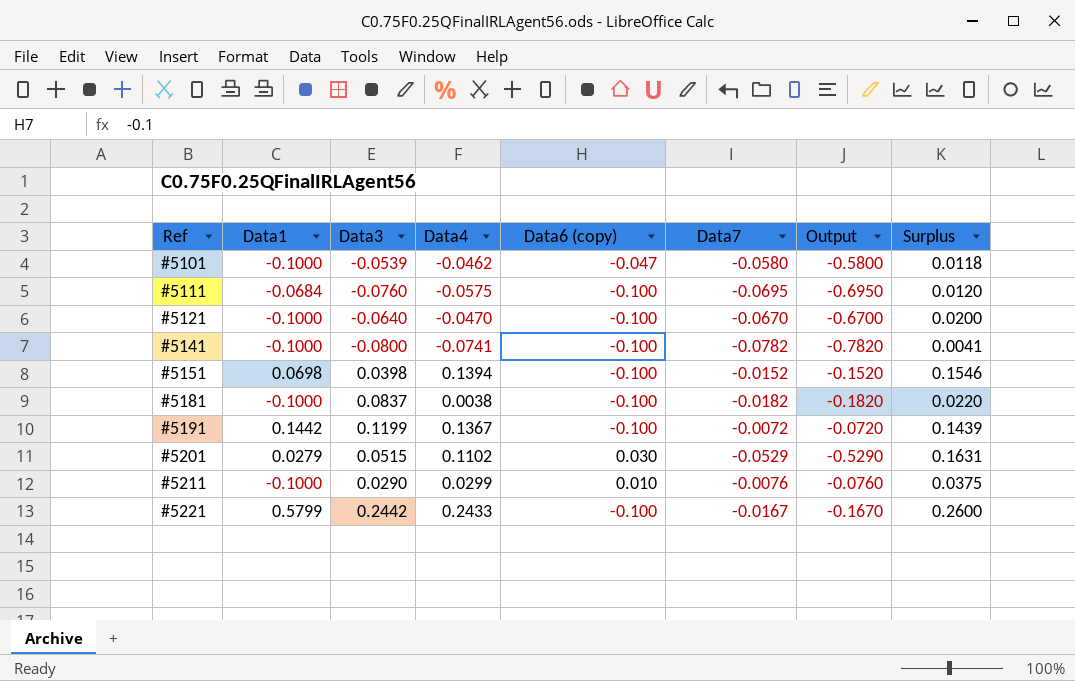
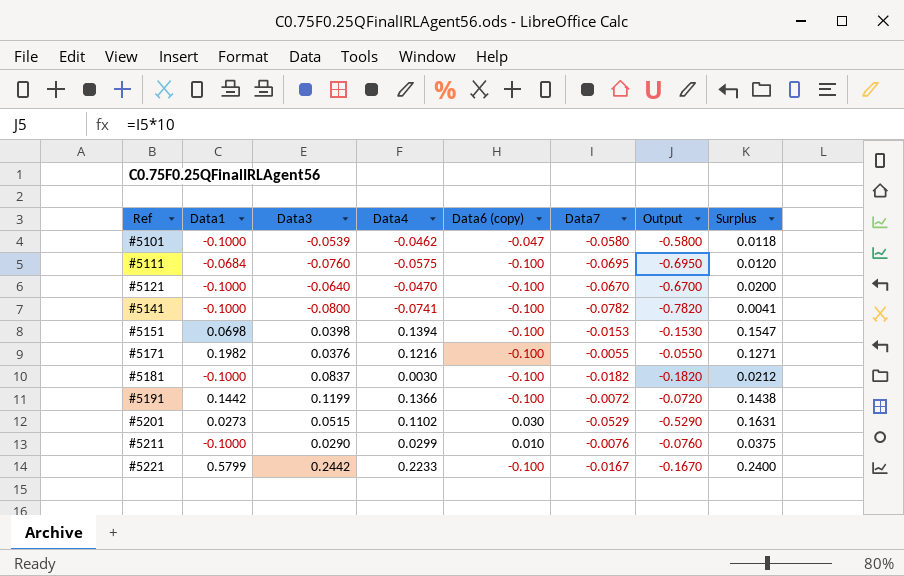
#5151 | Data7: -0.0152 -> -0.0153
#5151 | Output: -0.1520 -> -0.1530
#5151 | Surplus: 0.1546 -> 0.1547
row #5171: none -> 0.1982 | 0.0376 | 0.1216 | -0.100 | -0.0055 | -0.0550 | 0.1271
#5181 | Data4: 0.0038 -> 0.0030
#5181 | Surplus: 0.0220 -> 0.0212
#5191 | Data4: 0.1367 -> 0.1366
#5191 | Surplus: 0.1439 -> 0.1438
#5201 | Data1: 0.0279 -> 0.0273
#5221 | Data4: 0.2433 -> 0.2233
#5221 | Surplus: 0.2600 -> 0.2400

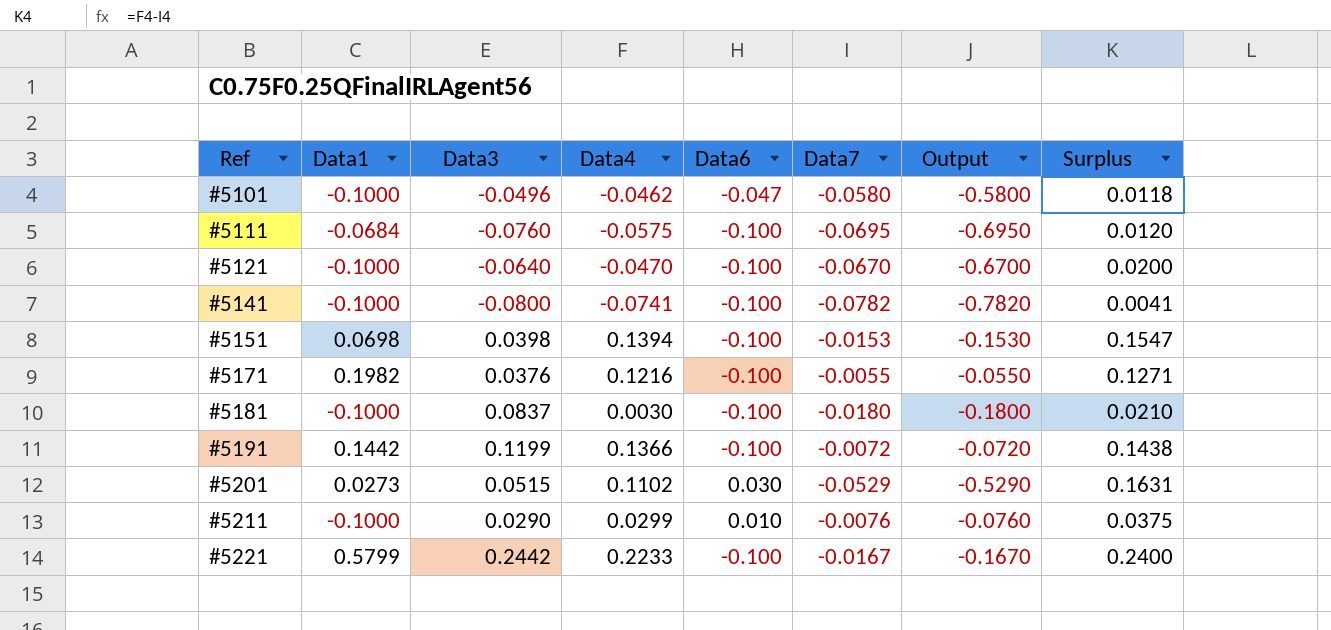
column name: Data6 (copy) -> Data6
#5101 | Data3: -0.0539 -> -0.0496
#5181 | Data7: -0.0182 -> -0.0180
#5181 | Output: -0.1820 -> -0.1800
#5181 | Surplus: 0.0212 -> 0.0210

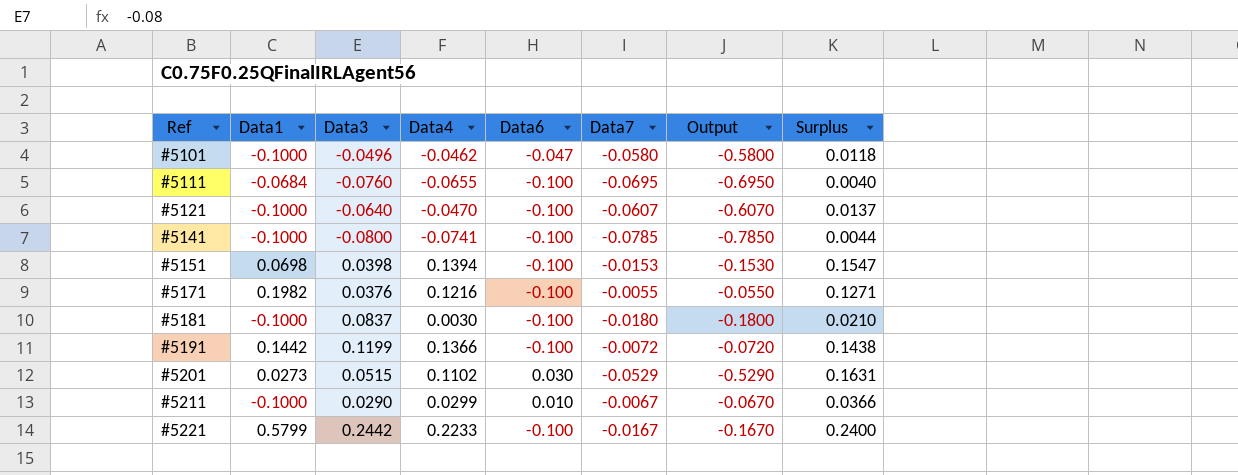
#5111 | Data4: -0.0575 -> -0.0655
#5111 | Surplus: 0.0120 -> 0.0040
#5121 | Data7: -0.0670 -> -0.0607
#5121 | Output: -0.6700 -> -0.6070
#5121 | Surplus: 0.0200 -> 0.0137
#5141 | Data7: -0.0782 -> -0.0785
#5141 | Output: -0.7820 -> -0.7850
#5141 | Surplus: 0.0041 -> 0.0044
#5211 | Data7: -0.0076 -> -0.0067
#5211 | Output: -0.0760 -> -0.0670
#5211 | Surplus: 0.0375 -> 0.0366

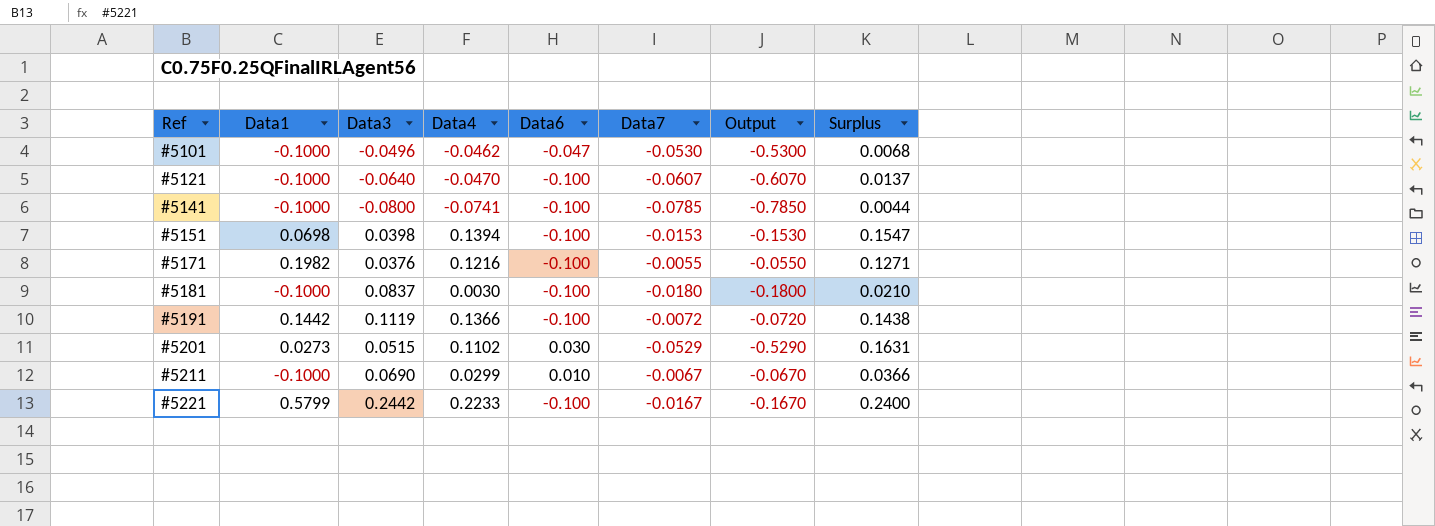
row #5111: -0.0684 | -0.0760 | -0.0655 | -0.100 | -0.0695 | -0.6950 | 0.0040 -> none
#5101 | Data7: -0.0580 -> -0.0530
#5101 | Output: -0.5800 -> -0.5300
#5101 | Surplus: 0.0118 -> 0.0068
#5191 | Data3: 0.1199 -> 0.1119
#5211 | Data3: 0.0290 -> 0.0690

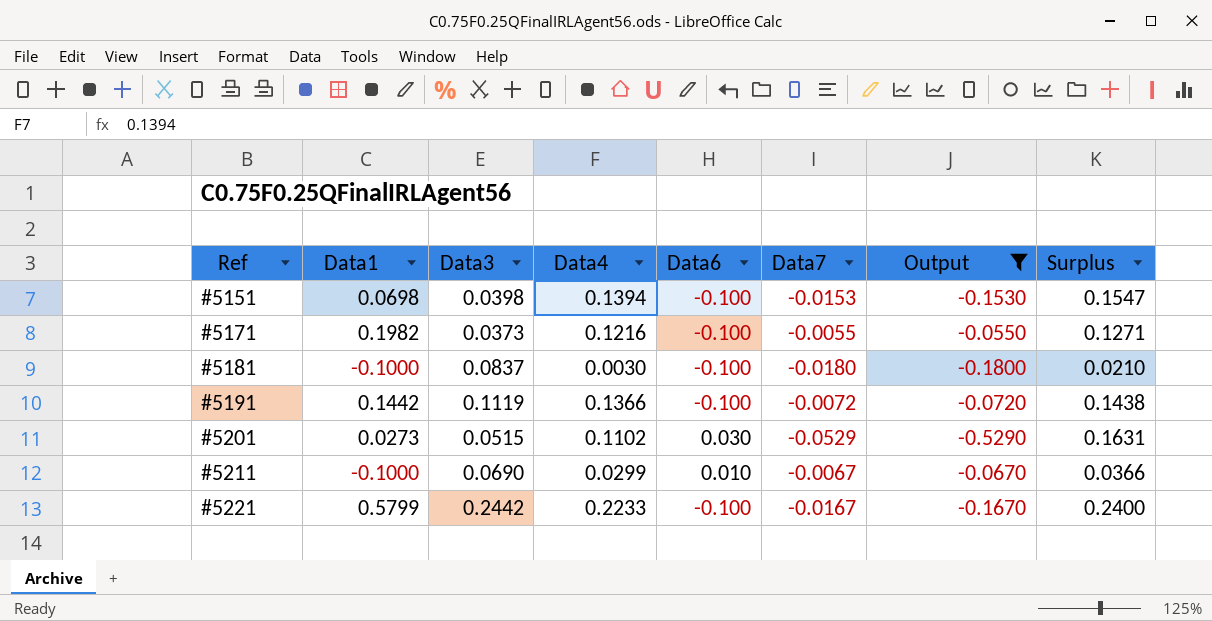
filter: none -> Output >= -0.5290
#5171 | Data3: 0.0376 -> 0.0373

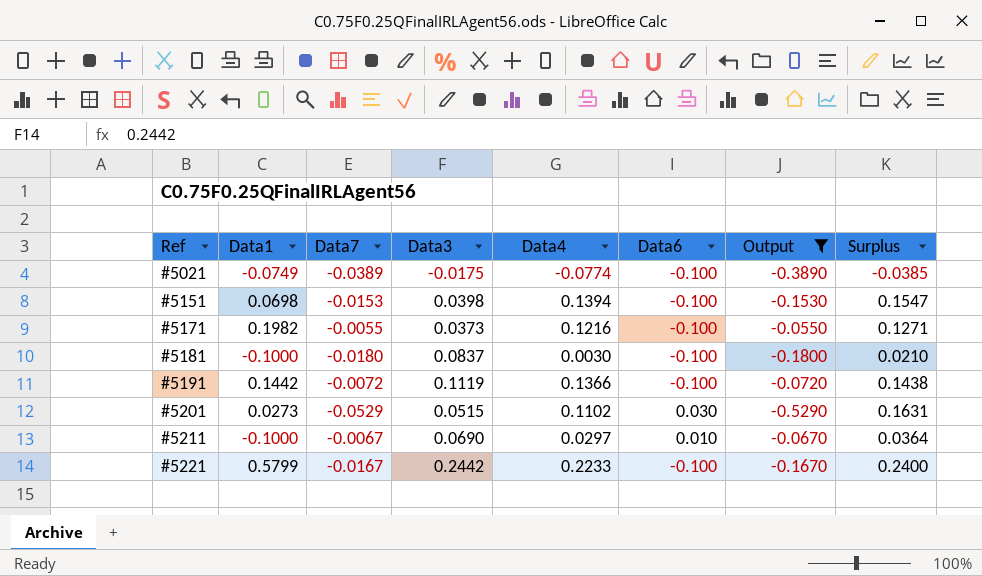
column Data7 | position: 6 -> 3
row #5021: none -> -0.0749 | -0.0389 | -0.0175 | -0.0774 | -0.100 | -0.3890 | -0.0385
#5211 | Data4: 0.0299 -> 0.0297
#5211 | Surplus: 0.0366 -> 0.0364

